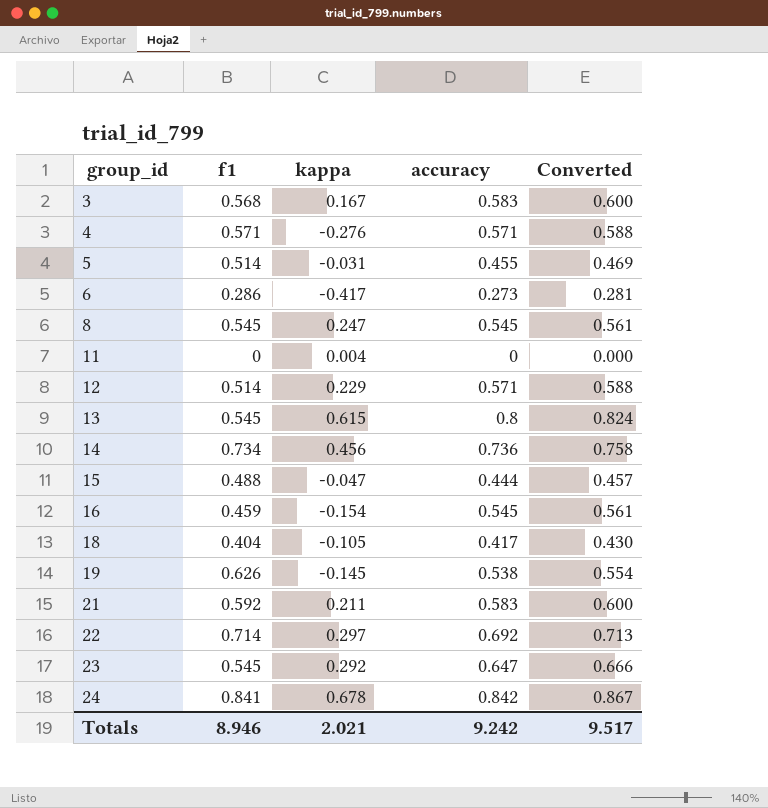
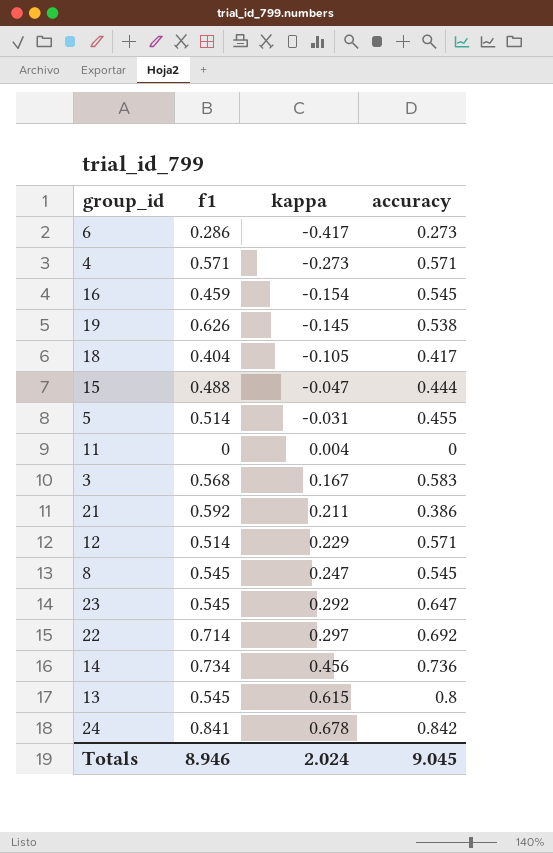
row order: group_id ascending -> kappa ascending
column Converted | formula: [accuracy] * 1.03 -> none
4 | kappa: -0.276 -> -0.273
21 | accuracy: 0.583 -> 0.386
Totals | kappa: 2.021 -> 2.024
Totals | accuracy: 9.242 -> 9.045

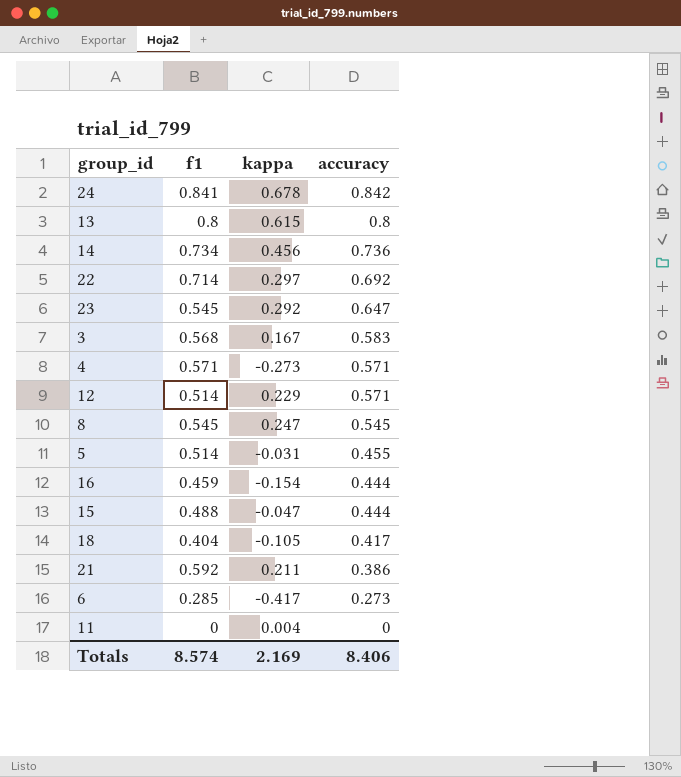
row order: kappa ascending -> accuracy descending
row 19: 0.626 | -0.145 | 0.538 -> none
13 | f1: 0.545 -> 0.8
16 | accuracy: 0.545 -> 0.444
6 | f1: 0.286 -> 0.285
Totals | f1: 8.946 -> 8.574
Totals | kappa: 2.024 -> 2.169
Totals | accuracy: 9.045 -> 8.406

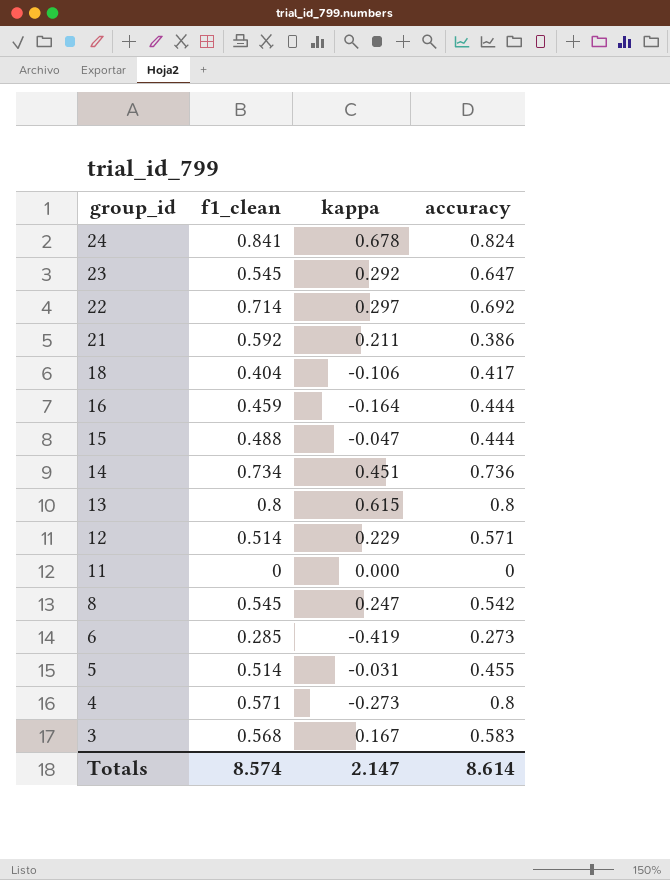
row order: accuracy descending -> group_id descending
column name: f1 -> f1_clean
24 | accuracy: 0.842 -> 0.824
18 | kappa: -0.105 -> -0.106
16 | kappa: -0.154 -> -0.164
14 | kappa: 0.456 -> 0.451
11 | kappa: 0.004 -> 0.000
8 | accuracy: 0.545 -> 0.542
6 | kappa: -0.417 -> -0.419
4 | accuracy: 0.571 -> 0.8
Totals | kappa: 2.169 -> 2.147
Totals | accuracy: 8.406 -> 8.614

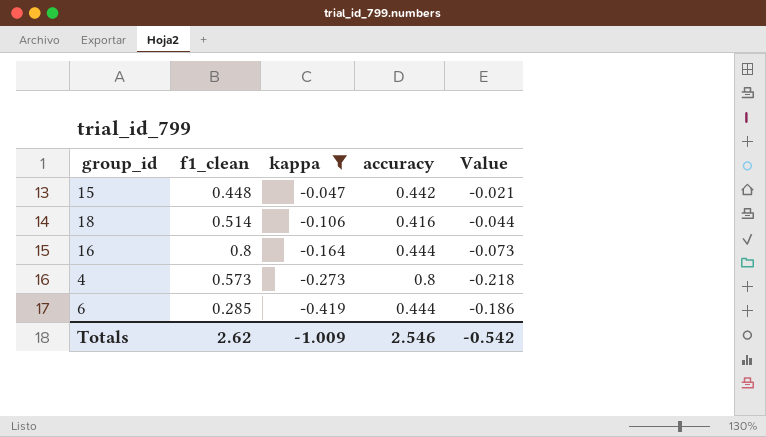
filter: none -> kappa <= -0.047
row order: group_id descending -> kappa descending
column Value | formula: none -> [kappa] * [accuracy]
15 | f1_clean: 0.488 -> 0.448
15 | accuracy: 0.444 -> 0.442
18 | f1_clean: 0.404 -> 0.514
18 | accuracy: 0.417 -> 0.416
16 | f1_clean: 0.459 -> 0.8
4 | f1_clean: 0.571 -> 0.573
6 | accuracy: 0.273 -> 0.444
Totals | f1_clean: 8.574 -> 2.62
Totals | kappa: 2.147 -> -1.009
Totals | accuracy: 8.614 -> 2.546

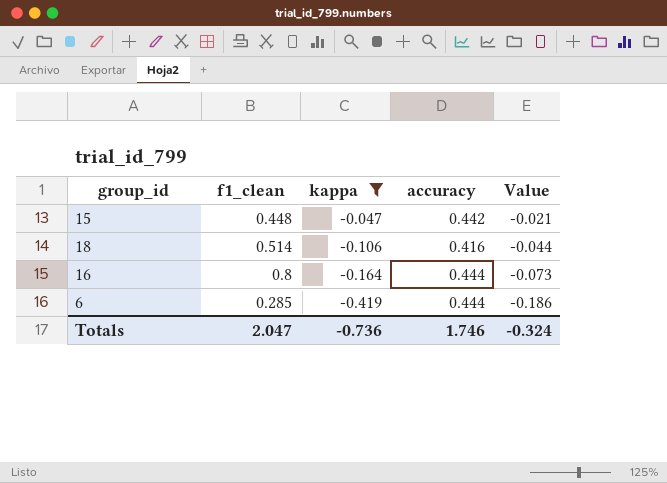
row 4: 0.573 | -0.273 | 0.8 | -0.218 -> none
Totals | f1_clean: 2.62 -> 2.047
Totals | kappa: -1.009 -> -0.736
Totals | accuracy: 2.546 -> 1.746
Totals | Value: -0.542 -> -0.324

